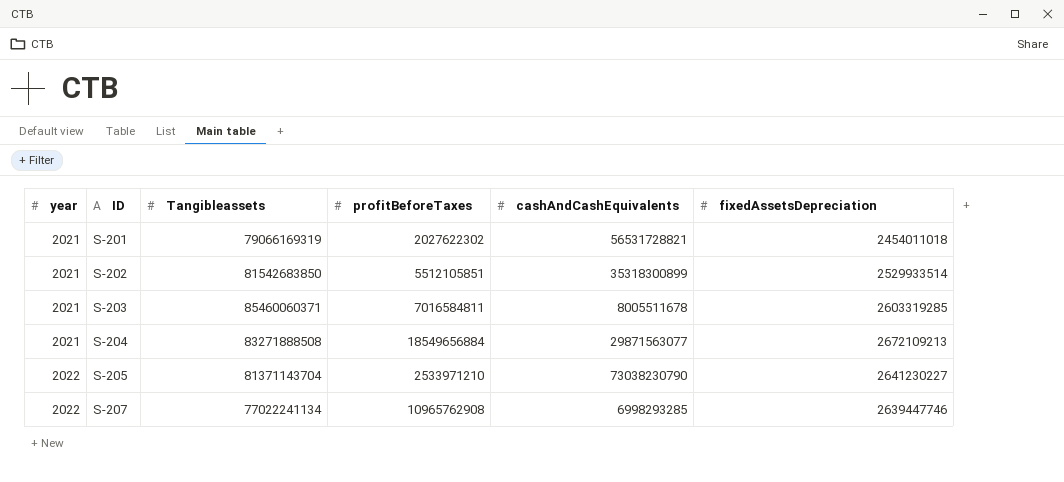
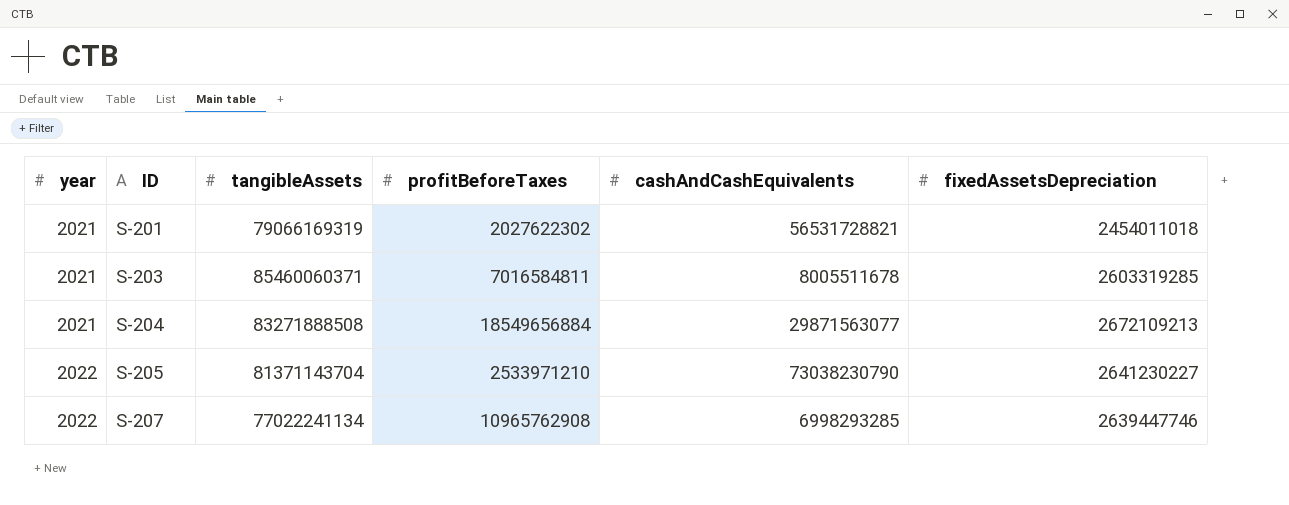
column name: Tangibleassets -> tangibleAssets
row S-202: 2021 | 81542683850 | 5512105851 | 35318300899 | 2529933514 -> none

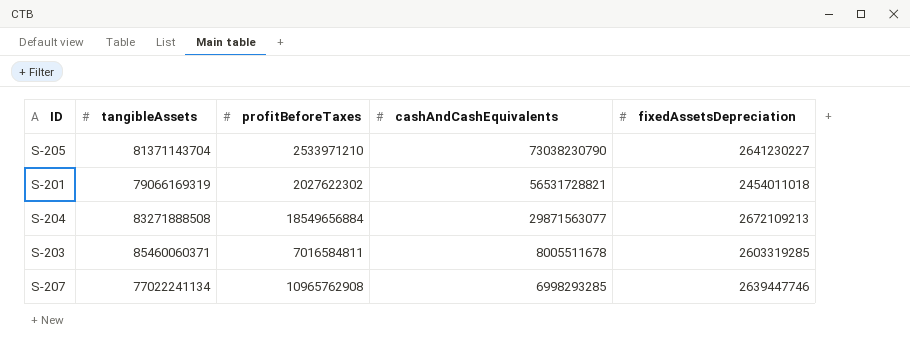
row order: year ascending -> cashAndCashEquivalents descending
column year | position: 1 -> none

